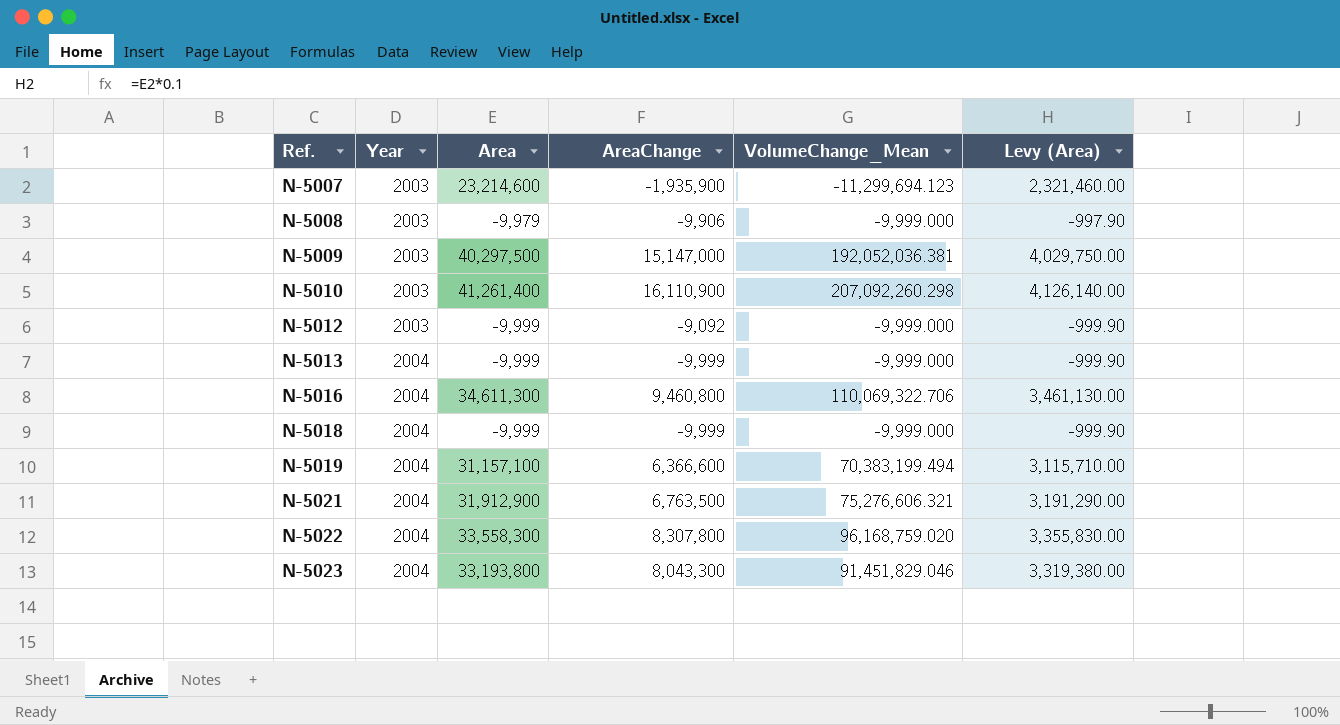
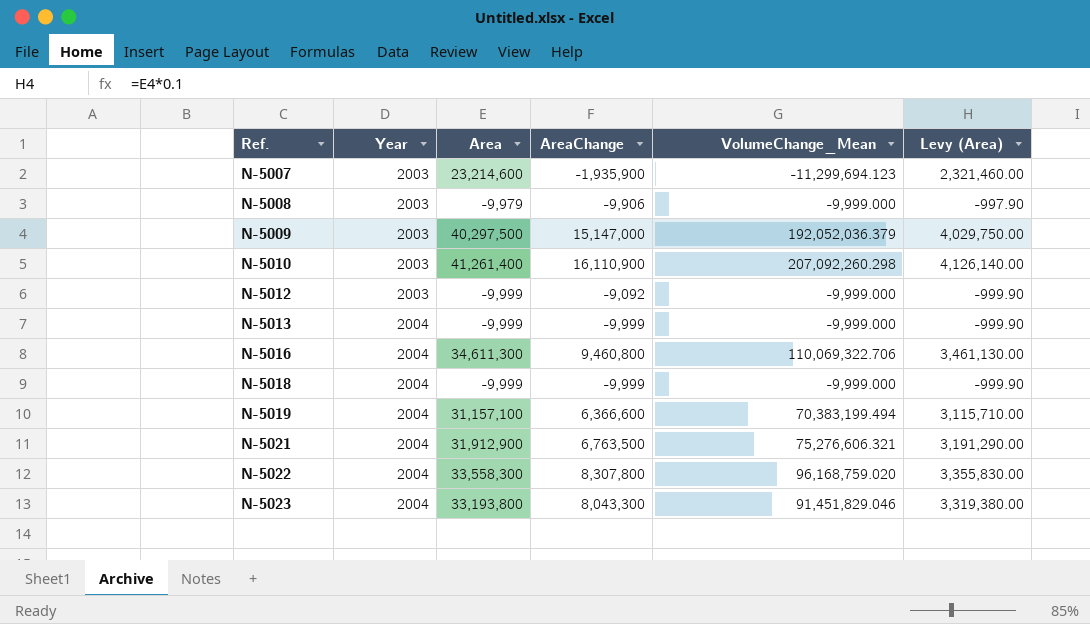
N-5009 | VolumeChange_Mean: 192,052,036.381 -> 192,052,036.379

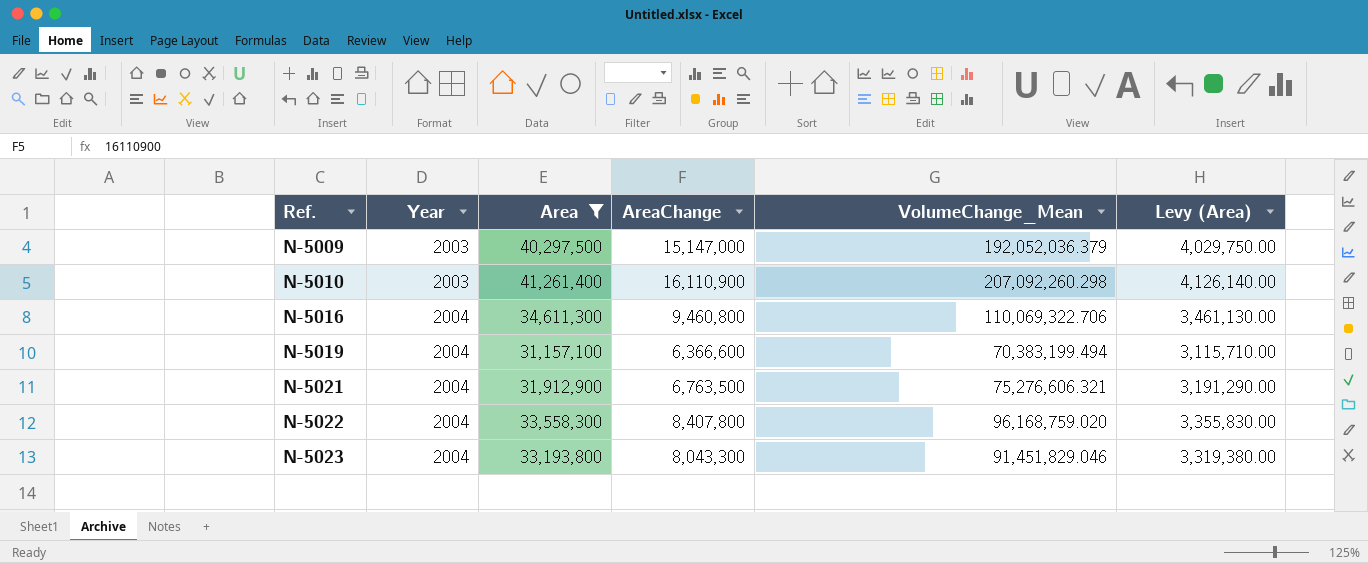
filter: none -> Area >= 31,157,100
N-5022 | AreaChange: 8,307,800 -> 8,407,800

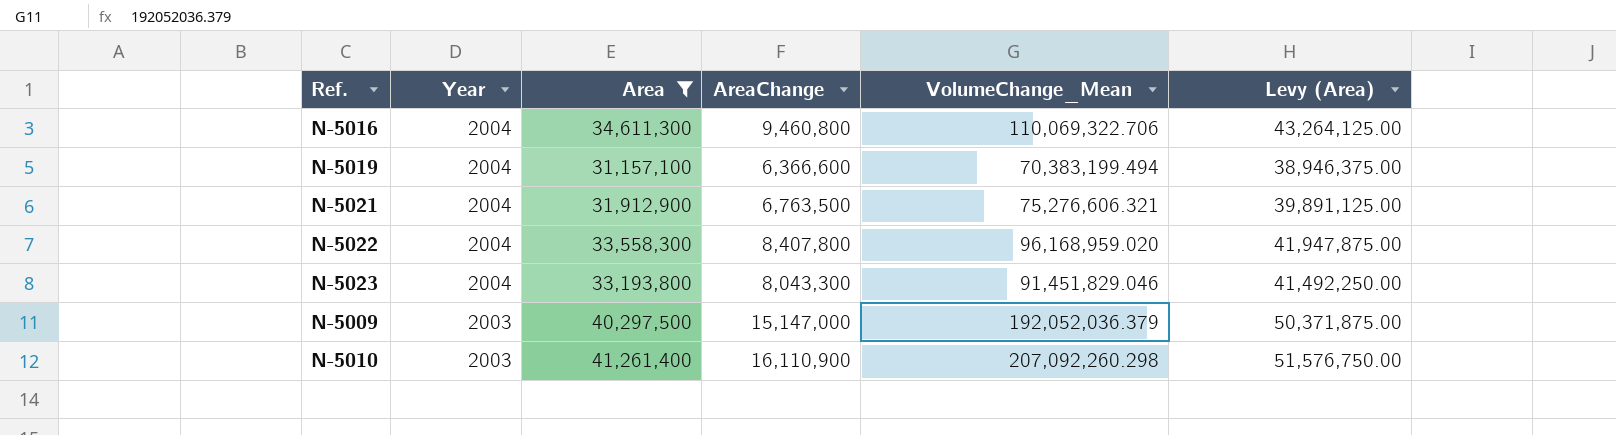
row order: Ref. ascending -> Year descending
column Levy (Area) | formula: [Area] * 0.1 -> [Area] * 1.25
N-5022 | VolumeChange_Mean: 96,168,759.020 -> 96,168,959.020

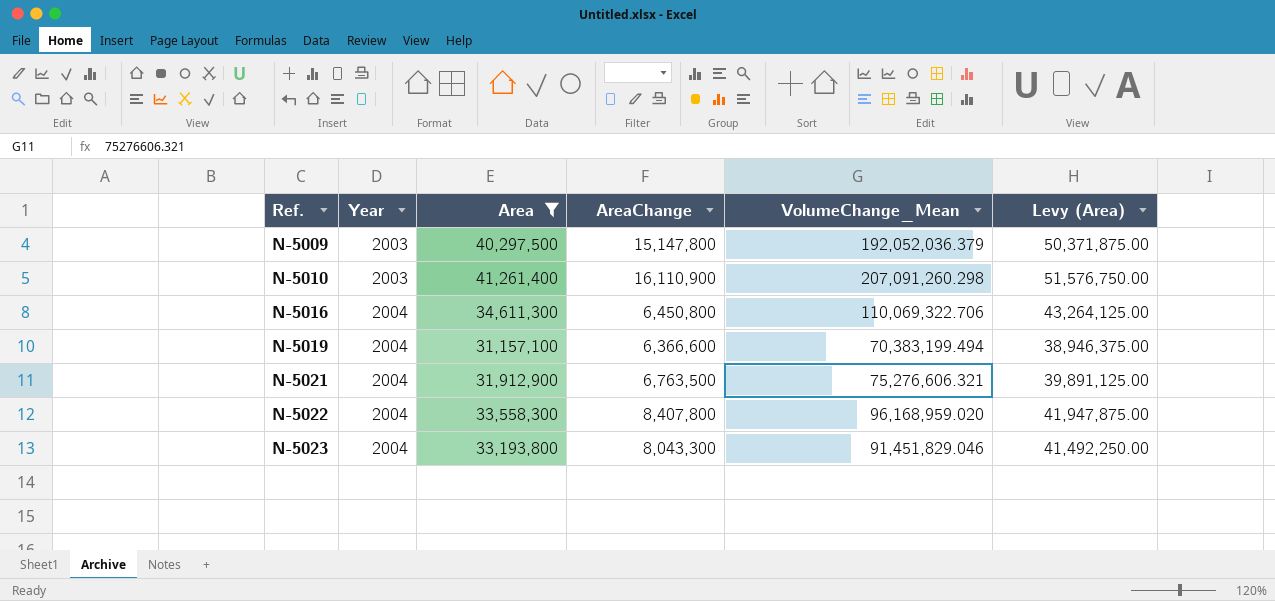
row order: Year descending -> Ref. ascending
N-5009 | AreaChange: 15,147,000 -> 15,147,800
N-5010 | VolumeChange_Mean: 207,092,260.298 -> 207,091,260.298
N-5016 | AreaChange: 9,460,800 -> 6,450,800

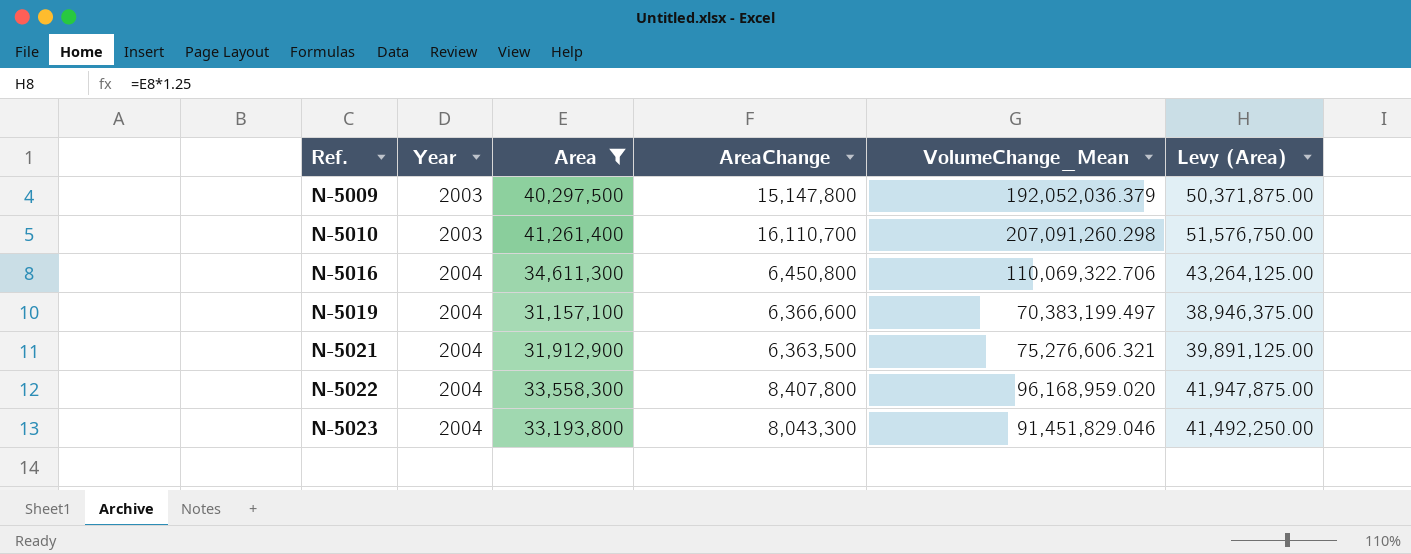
N-5010 | AreaChange: 16,110,900 -> 16,110,700
N-5019 | VolumeChange_Mean: 70,383,199.494 -> 70,383,199.497
N-5021 | AreaChange: 6,763,500 -> 6,363,500

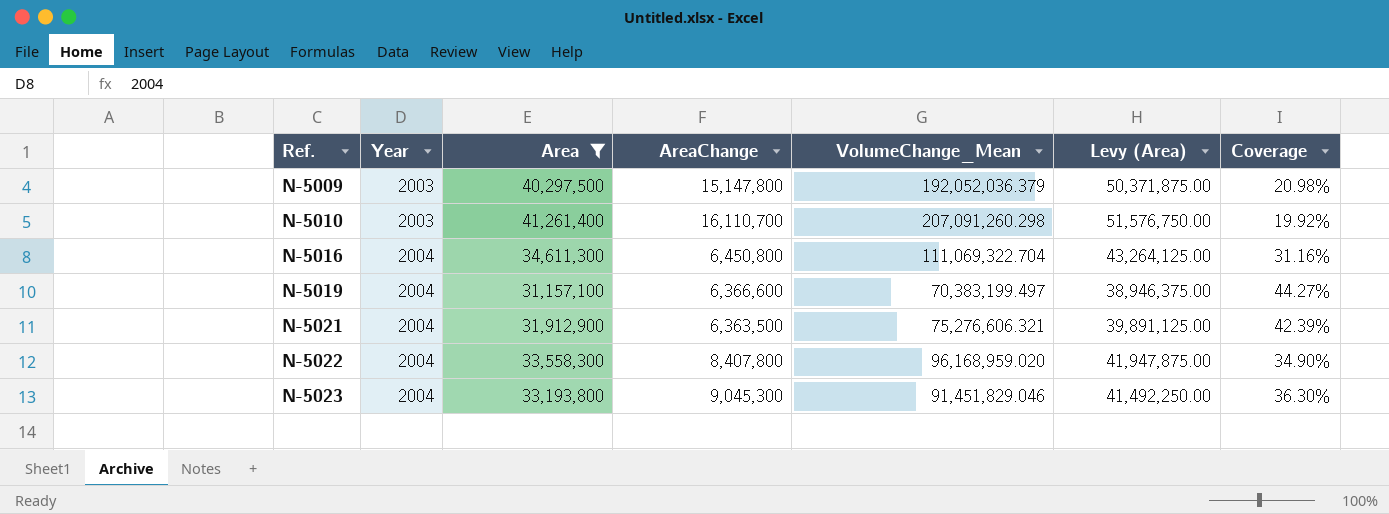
column Coverage | formula: none -> [Area] / [VolumeChange_Mean]
N-5016 | VolumeChange_Mean: 110,069,322.706 -> 111,069,322.704
N-5023 | AreaChange: 8,043,300 -> 9,045,300

